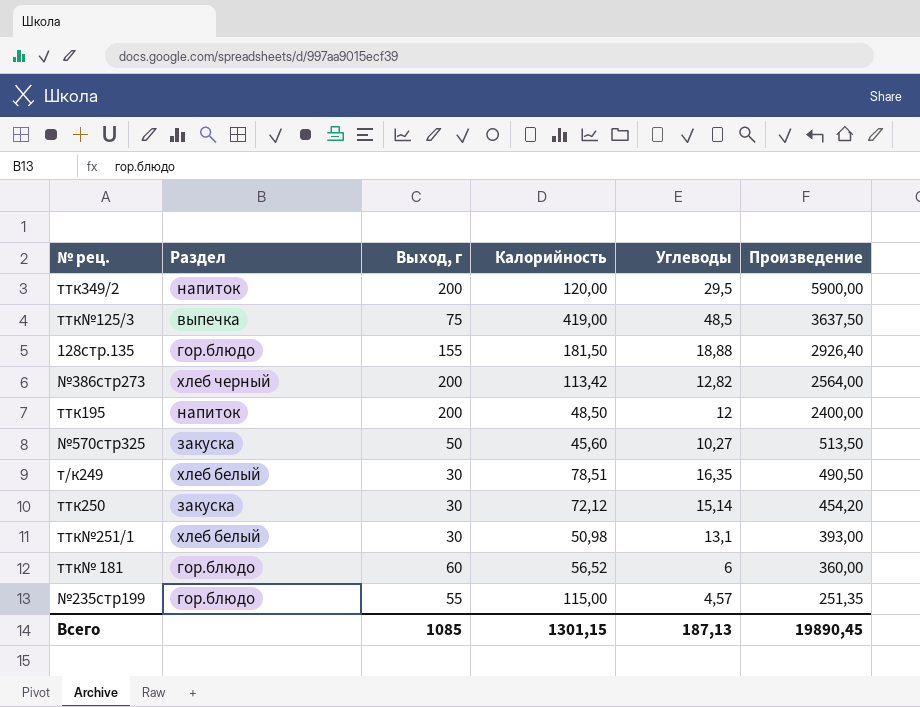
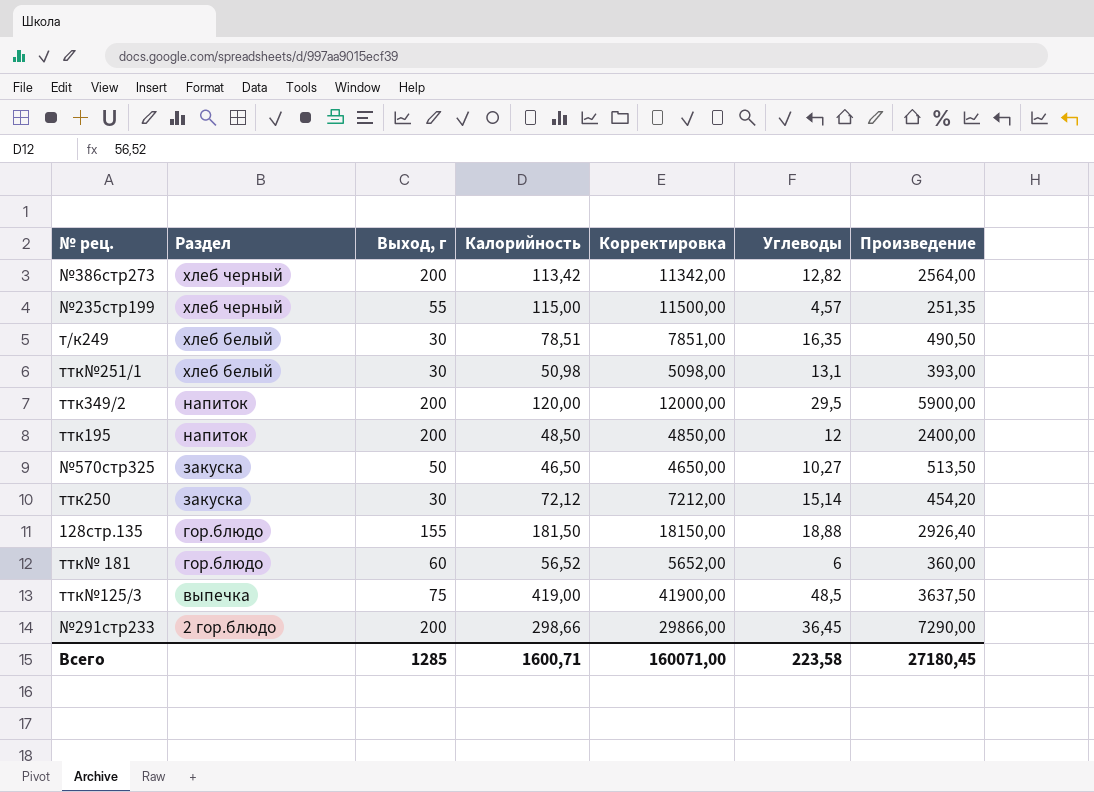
row order: Произведение descending -> Раздел descending
column Корректировка | formula: none -> [Калорийность] * 100
№235стр199 | Раздел: гор.блюдо -> хлеб черный
№570стр325 | Калорийность: 45,60 -> 46,50
row №291стр233: none -> 2 гор.блюдо | 200 | 298,66 | 29866,00 | 36,45 | 7290,00
Всего | Выход, г: 1085 -> 1285
Всего | Калорийность: 1301,15 -> 1600,71
Всего | Углеводы: 187,13 -> 223,58
Всего | Произведение: 19890,45 -> 27180,45

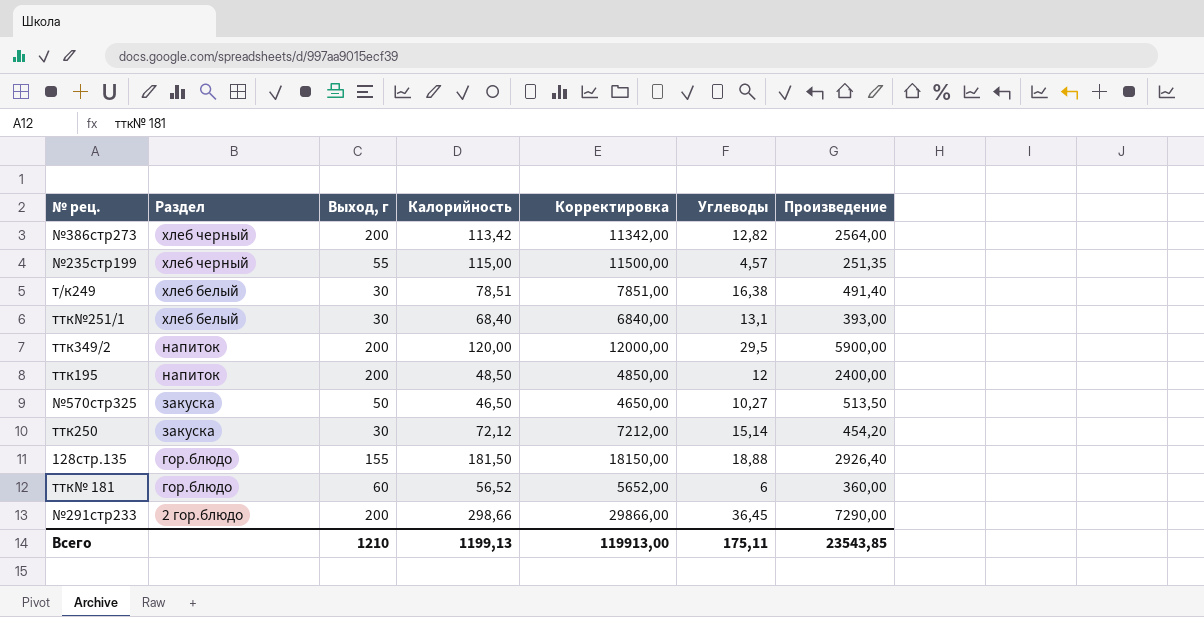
row ттк№125/3: выпечка | 75 | 419,00 | 41900,00 | 48,5 | 3637,50 -> none
т/к249 | Углеводы: 16,35 -> 16,38
т/к249 | Произведение: 490,50 -> 491,40
ттк№251/1 | Калорийность: 50,98 -> 68,40
ттк№251/1 | Корректировка: 5098,00 -> 6840,00
Всего | Выход, г: 1285 -> 1210
Всего | Калорийность: 1600,71 -> 1199,13
Всего | Корректировка: 160071,00 -> 119913,00
Всего | Углеводы: 223,58 -> 175,11
Всего | Произведение: 27180,45 -> 23543,85

